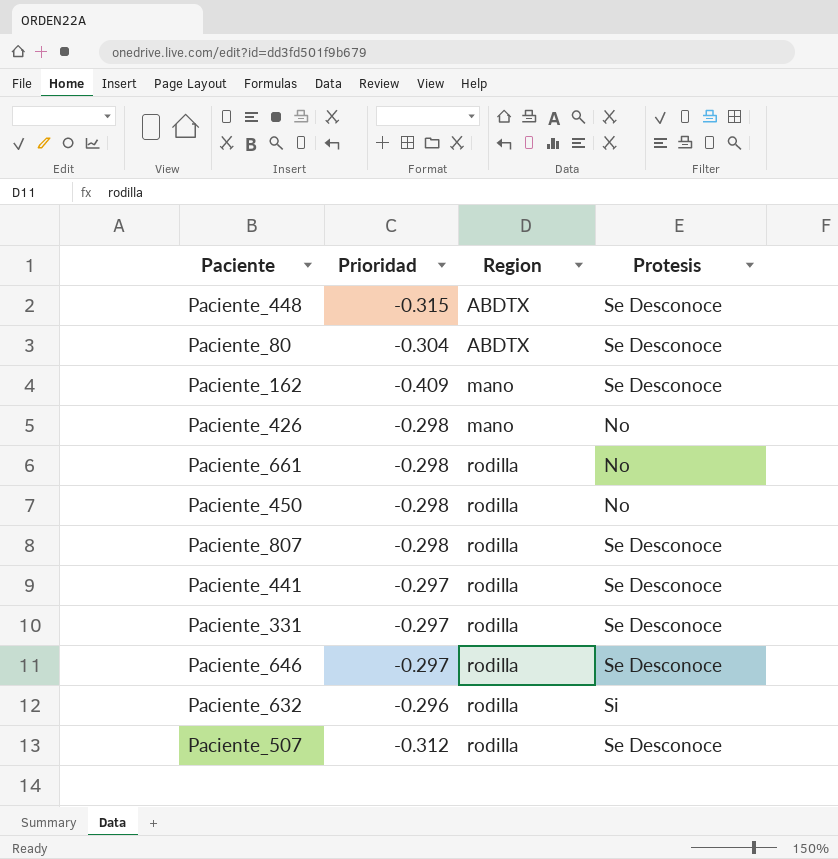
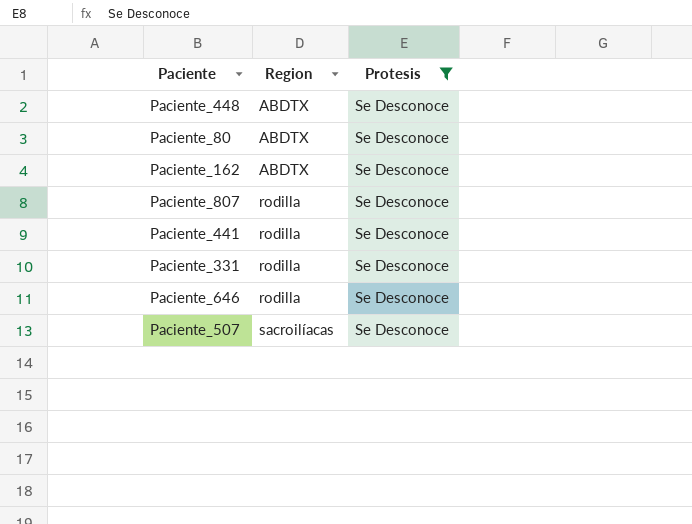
filter: none -> Protesis = Se Desconoce
column Prioridad | position: 2 -> none
Paciente_162 | Region: mano -> ABDTX
Paciente_507 | Region: rodilla -> sacroilíacas

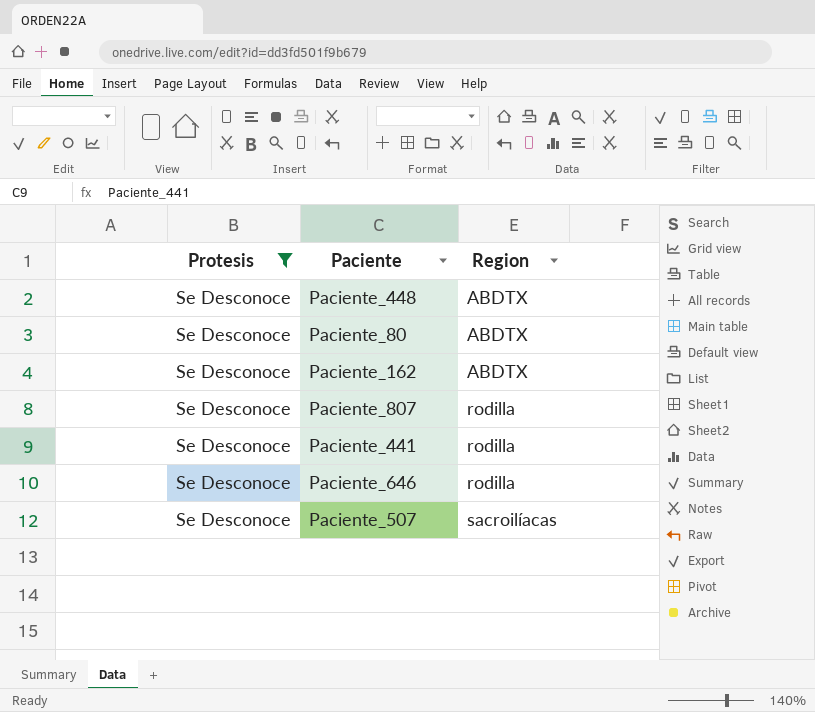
column Protesis | position: 3 -> 1
row Paciente_331: rodilla | Se Desconoce -> none

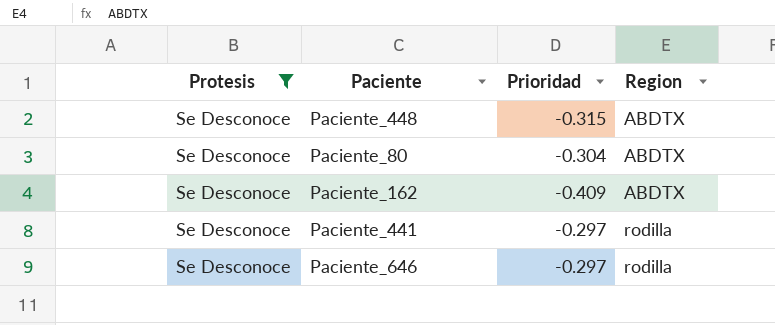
column Prioridad | position: none -> 3
row Paciente_807: Se Desconoce | rodilla -> none
row Paciente_507: Se Desconoce | sacroilíacas -> none

